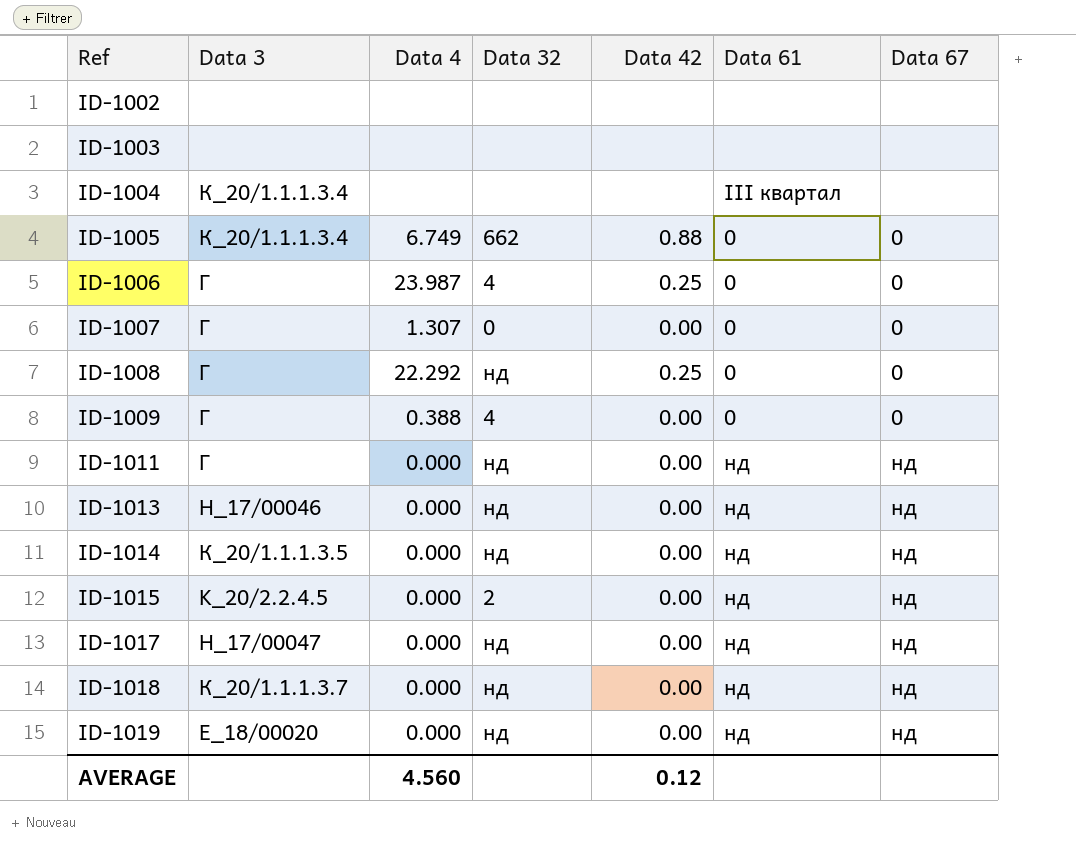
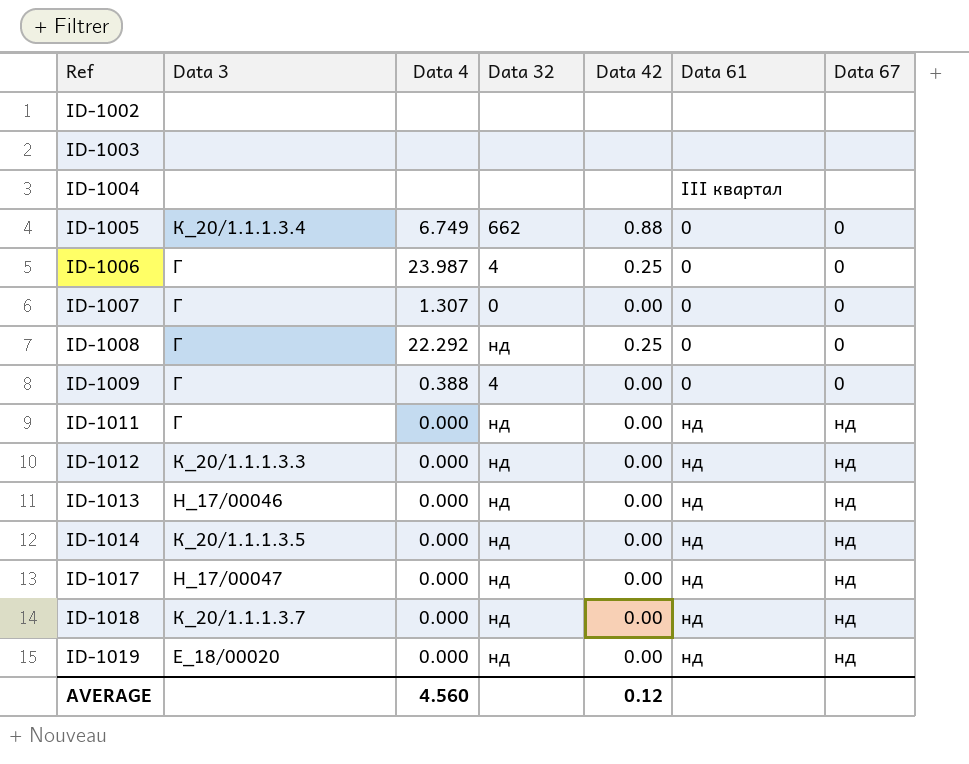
row ID-1015: K_20/2.2.4.5 | 0.000 | 2 | 0.00 | нд | нд -> none
ID-1004 | Data 3: К_20/1.1.1.3.4 -> none
row ID-1012: none -> К_20/1.1.1.3.3 | 0.000 | нд | 0.00 | нд | нд

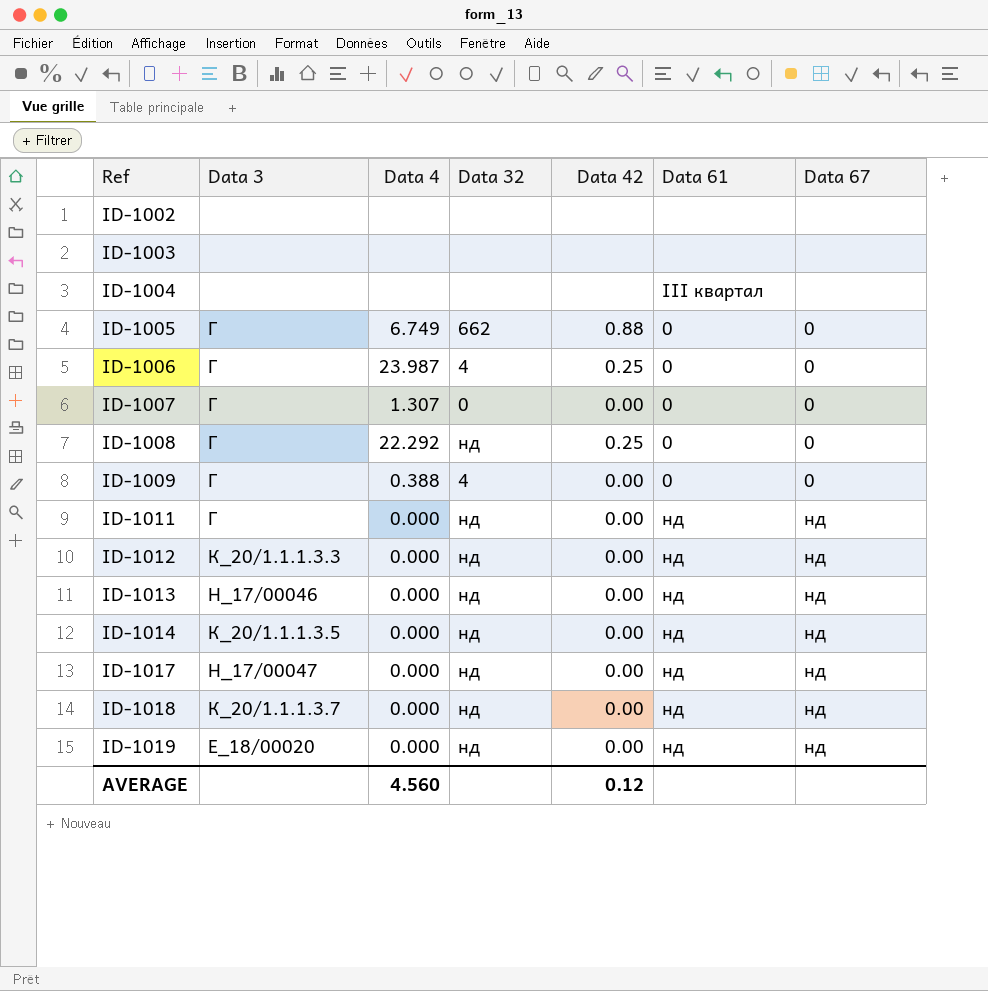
ID-1005 | Data 3: К_20/1.1.1.3.4 -> Г

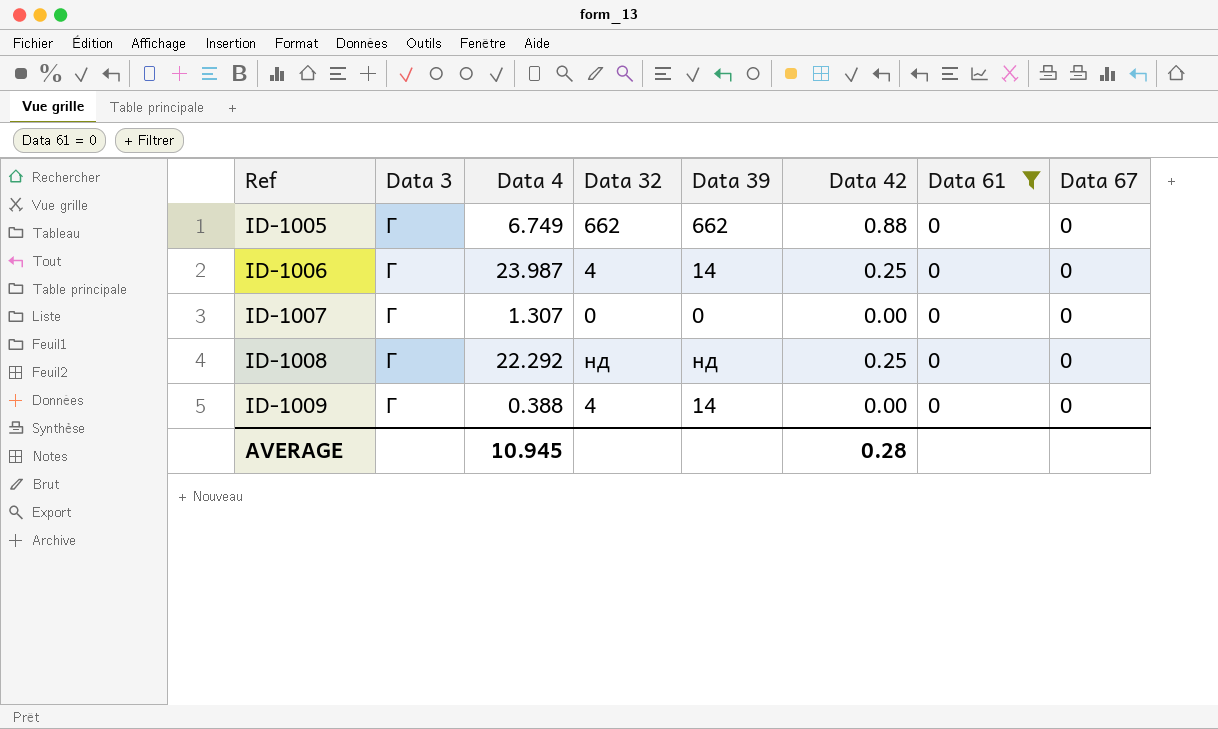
filter: none -> Data 61 = 0
column Data 39 | position: none -> 5
AVERAGE | Data 4: 4.560 -> 10.945
AVERAGE | Data 42: 0.12 -> 0.28

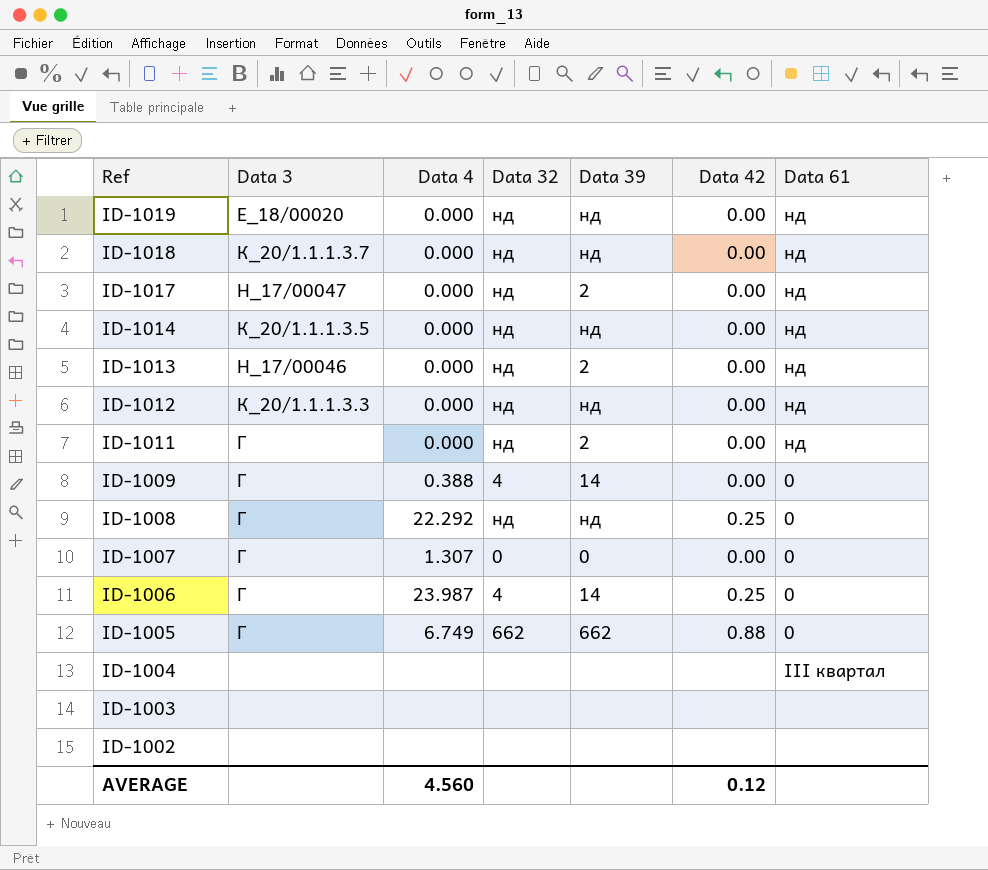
filter: Data 61 = 0 -> none
row order: Ref ascending -> Ref descending
column Data 67 | position: 8 -> none
AVERAGE | Data 4: 10.945 -> 4.560
AVERAGE | Data 42: 0.28 -> 0.12

